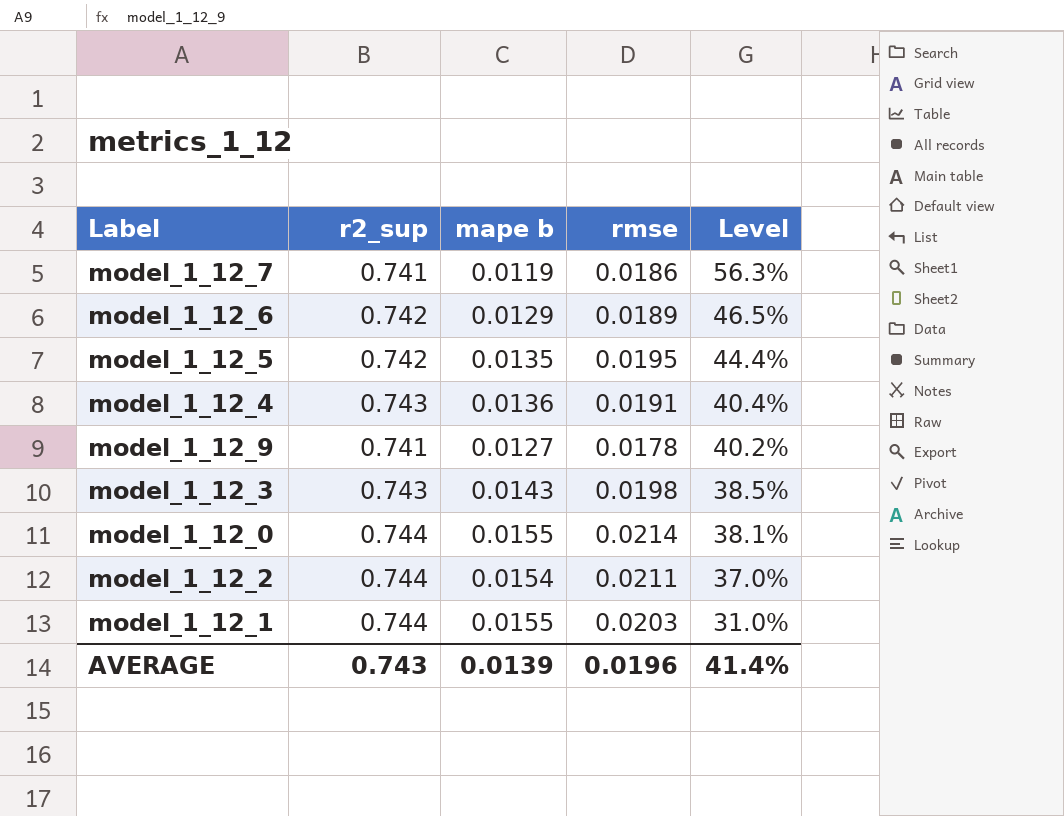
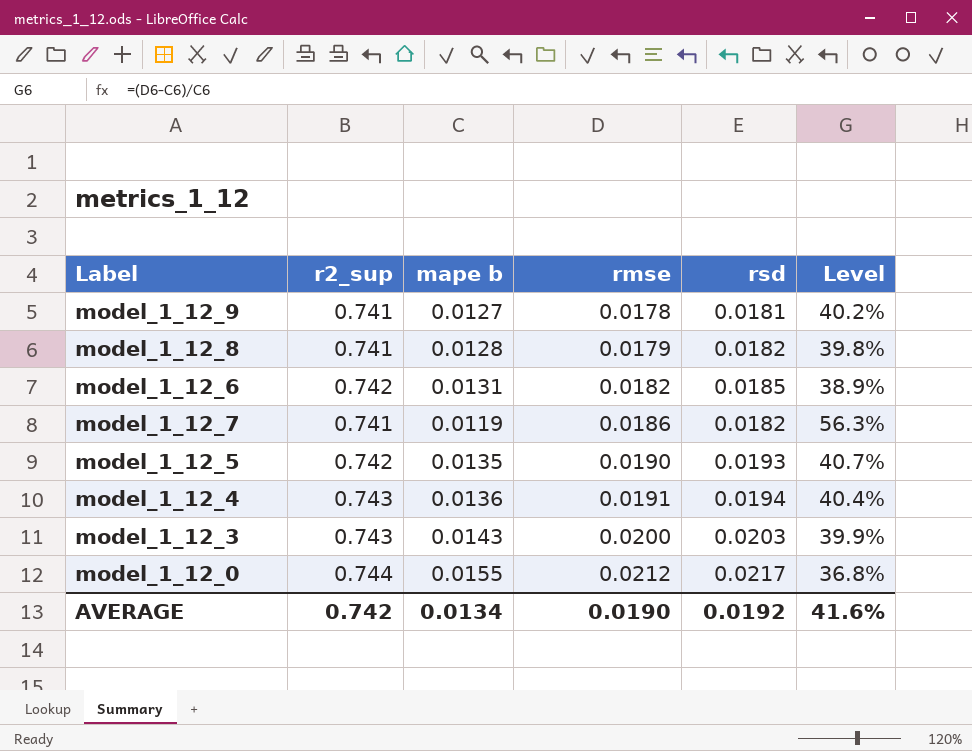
row order: Level descending -> rmse ascending
column rsd | position: none -> 5
row model_1_12_2: 0.744 | 0.0154 | 0.0211 | 37.0% -> none
row model_1_12_1: 0.744 | 0.0155 | 0.0203 | 31.0% -> none
row model_1_12_8: none -> 0.741 | 0.0128 | 0.0179 | 0.0182 | 39.8%
model_1_12_6 | mape b: 0.0129 -> 0.0131
model_1_12_6 | rmse: 0.0189 -> 0.0182
model_1_12_6 | Level: 46.5% -> 38.9%
model_1_12_5 | rmse: 0.0195 -> 0.0190
model_1_12_5 | Level: 44.4% -> 40.7%
model_1_12_3 | rmse: 0.0198 -> 0.0200
model_1_12_3 | Level: 38.5% -> 39.9%
model_1_12_0 | rmse: 0.0214 -> 0.0212
model_1_12_0 | Level: 38.1% -> 36.8%
AVERAGE | r2_sup: 0.743 -> 0.742
AVERAGE | mape b: 0.0139 -> 0.0134
AVERAGE | rmse: 0.0196 -> 0.0190
AVERAGE | Level: 41.4% -> 41.6%

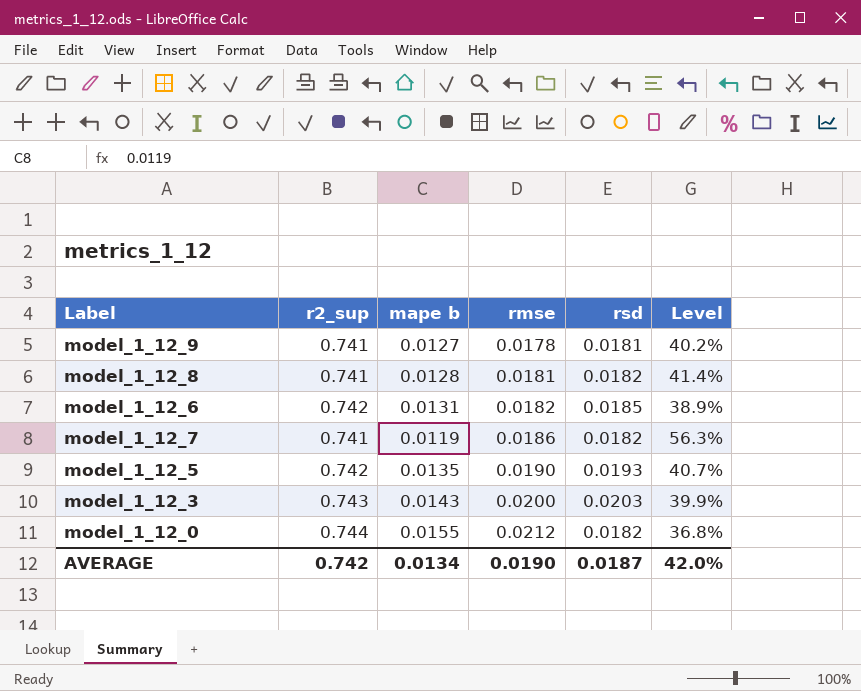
row model_1_12_4: 0.743 | 0.0136 | 0.0191 | 0.0194 | 40.4% -> none
model_1_12_8 | rmse: 0.0179 -> 0.0181
model_1_12_8 | Level: 39.8% -> 41.4%
model_1_12_0 | rsd: 0.0217 -> 0.0182
AVERAGE | rsd: 0.0192 -> 0.0187
AVERAGE | Level: 41.6% -> 42.0%

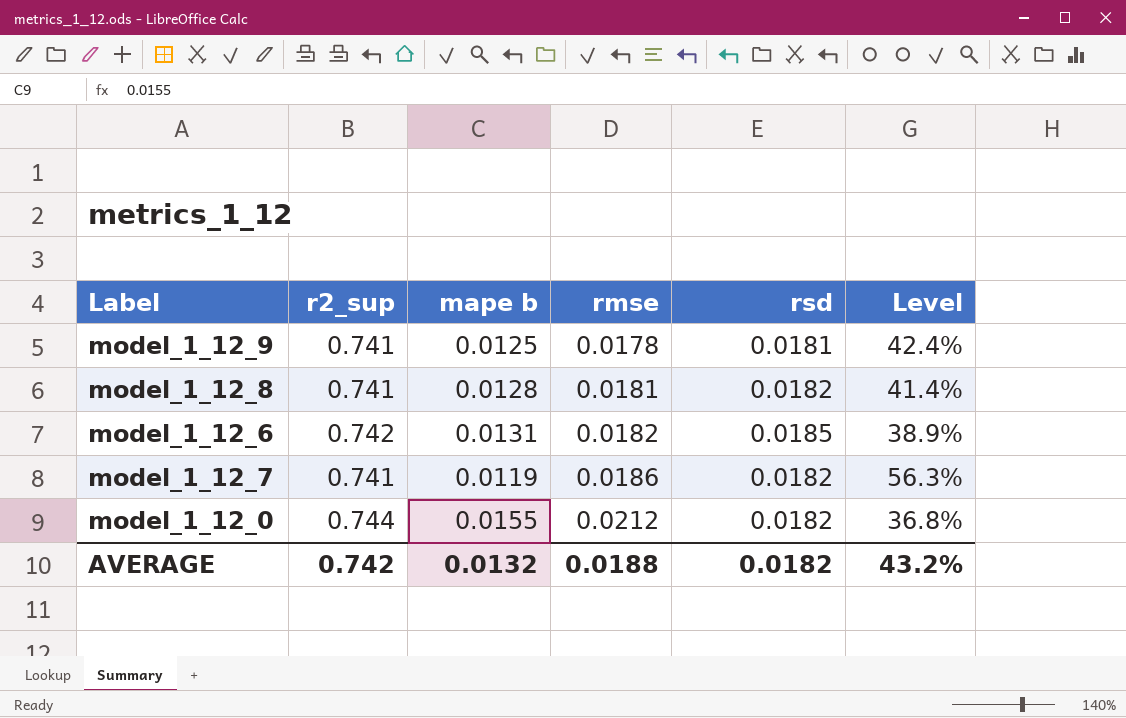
row model_1_12_5: 0.742 | 0.0135 | 0.0190 | 0.0193 | 40.7% -> none
row model_1_12_3: 0.743 | 0.0143 | 0.0200 | 0.0203 | 39.9% -> none
model_1_12_9 | mape b: 0.0127 -> 0.0125
model_1_12_9 | Level: 40.2% -> 42.4%
AVERAGE | mape b: 0.0134 -> 0.0132
AVERAGE | rmse: 0.0190 -> 0.0188
AVERAGE | rsd: 0.0187 -> 0.0182
AVERAGE | Level: 42.0% -> 43.2%

